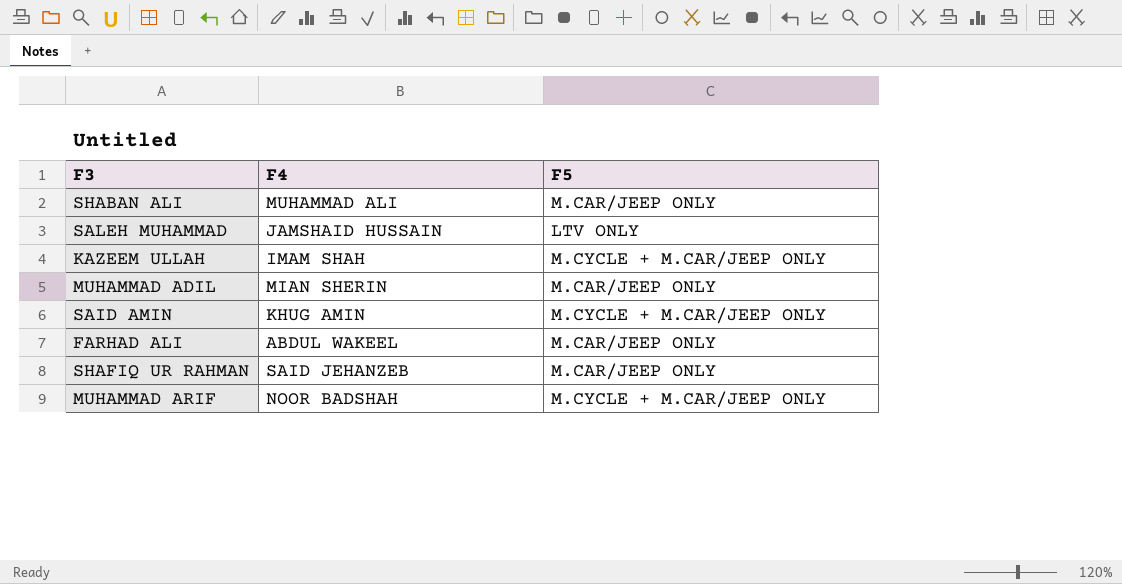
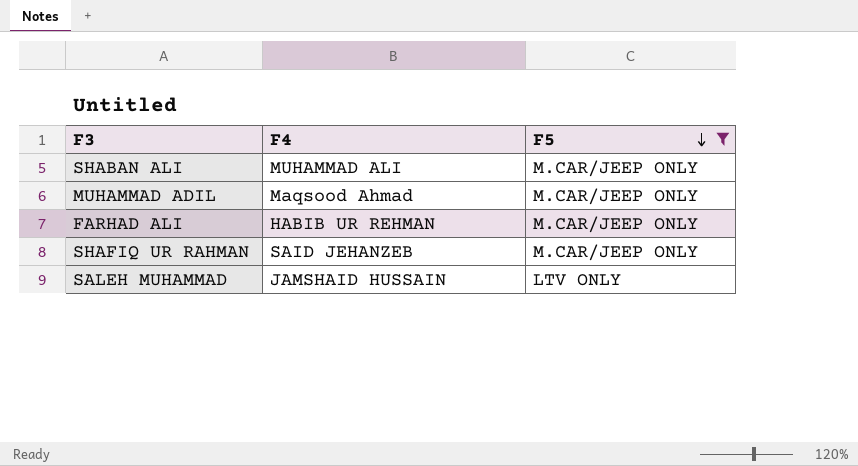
filter: none -> F5 != M.CYCLE + M.CAR/JEEP ONLY
row order: none -> F5 descending
MUHAMMAD ADIL | F4: MIAN SHERIN -> Maqsood Ahmad
FARHAD ALI | F4: ABDUL WAKEEL -> HABIB UR REHMAN

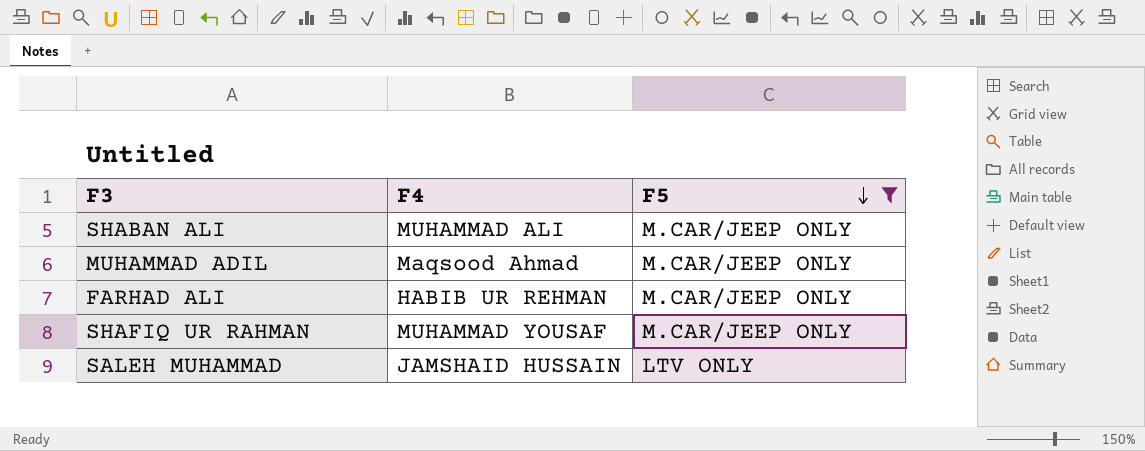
SHAFIQ UR RAHMAN | F4: SAID JEHANZEB -> MUHAMMAD YOUSAF

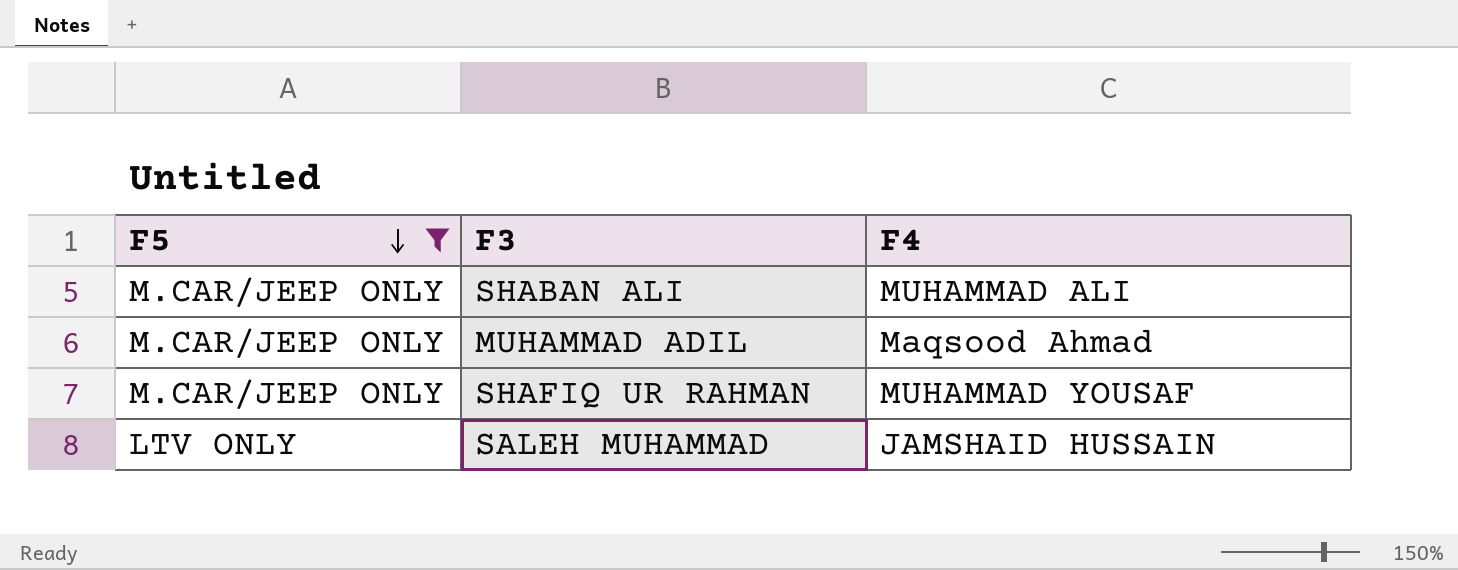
column F5 | position: 3 -> 1
row FARHAD ALI: HABIB UR REHMAN | M.CAR/JEEP ONLY -> none

